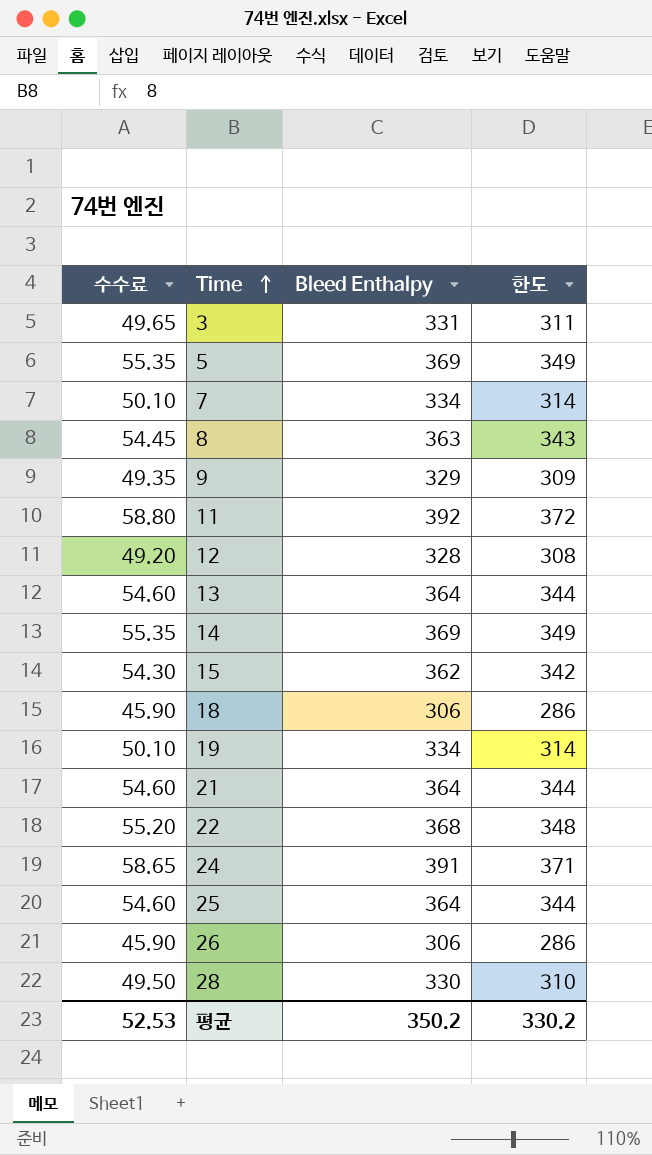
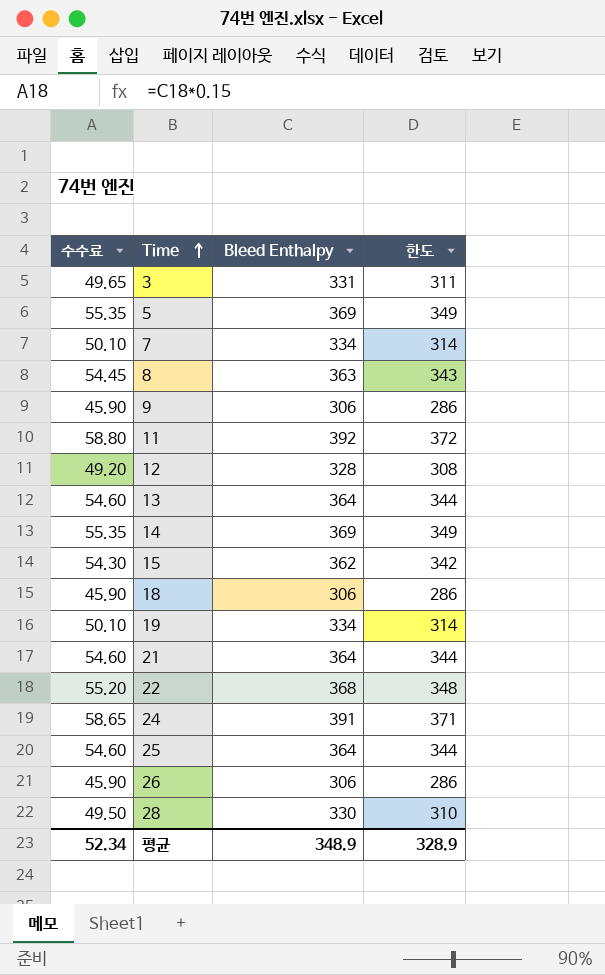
9 | 수수료: 49.35 -> 45.90
9 | Bleed Enthalpy: 329 -> 306
9 | 한도: 309 -> 286
평균 | 수수료: 52.53 -> 52.34
평균 | Bleed Enthalpy: 350.2 -> 348.9
평균 | 한도: 330.2 -> 328.9

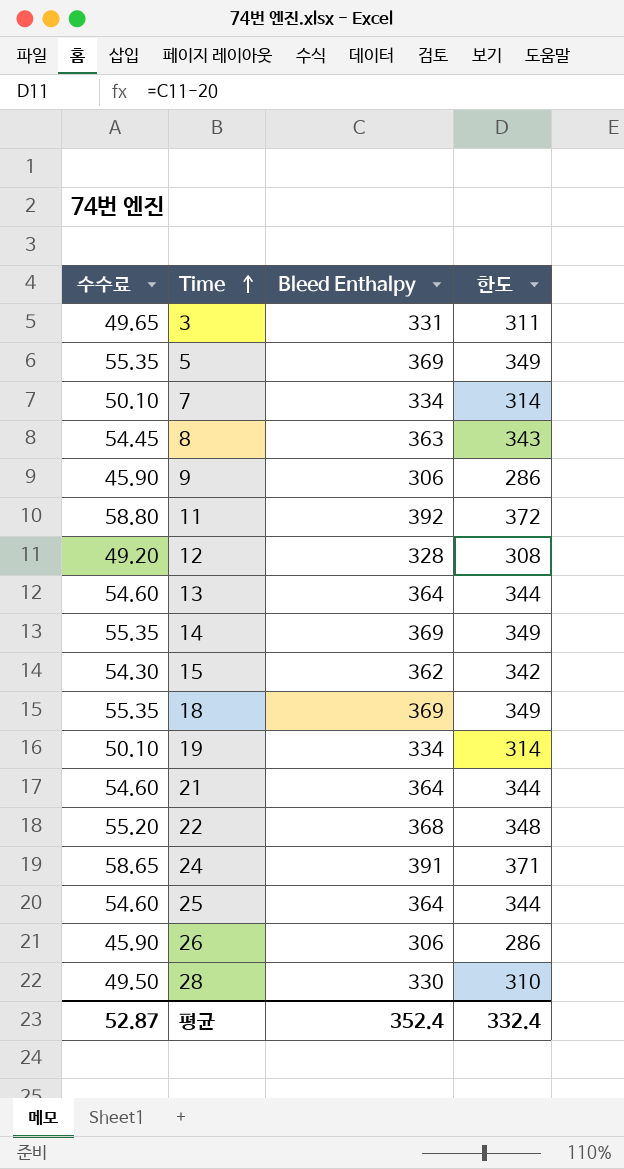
18 | 수수료: 45.90 -> 55.35
18 | Bleed Enthalpy: 306 -> 369
18 | 한도: 286 -> 349
평균 | 수수료: 52.34 -> 52.87
평균 | Bleed Enthalpy: 348.9 -> 352.4
평균 | 한도: 328.9 -> 332.4

